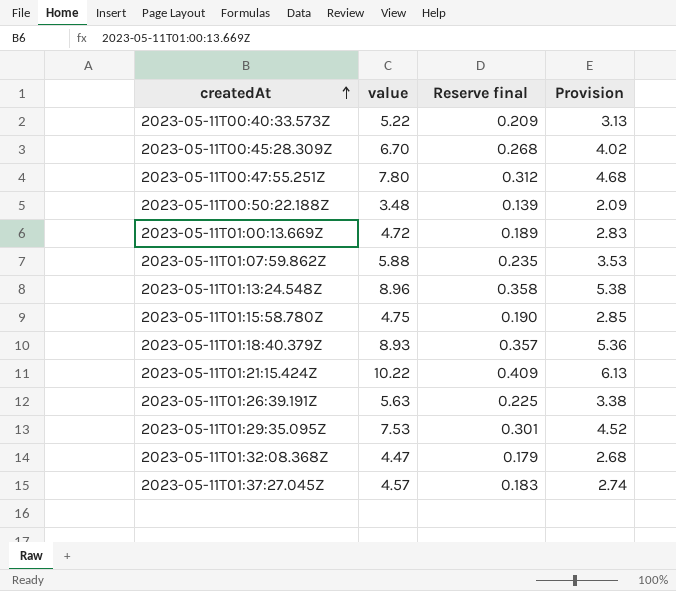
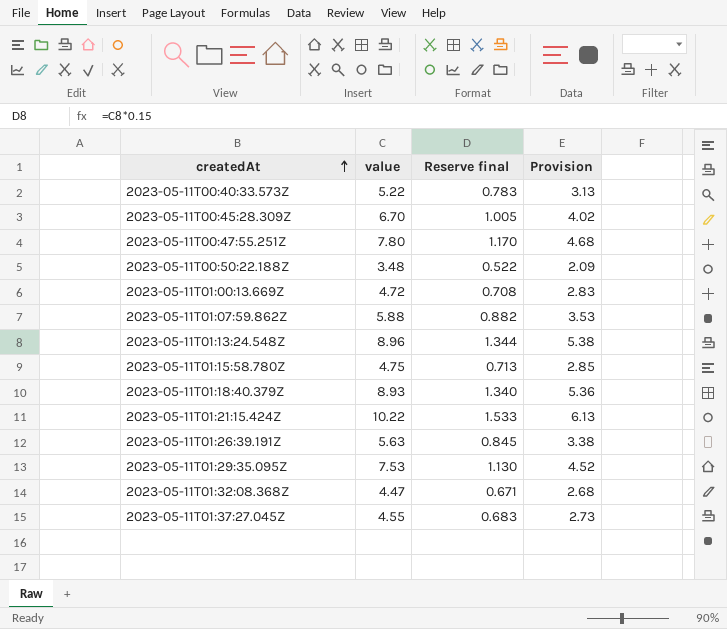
column Reserve final | formula: [value] * 0.04 -> [value] * 0.15
2023-05-11T01:37:27.045Z | value: 4.57 -> 4.55
2023-05-11T01:37:27.045Z | Provision: 2.74 -> 2.73

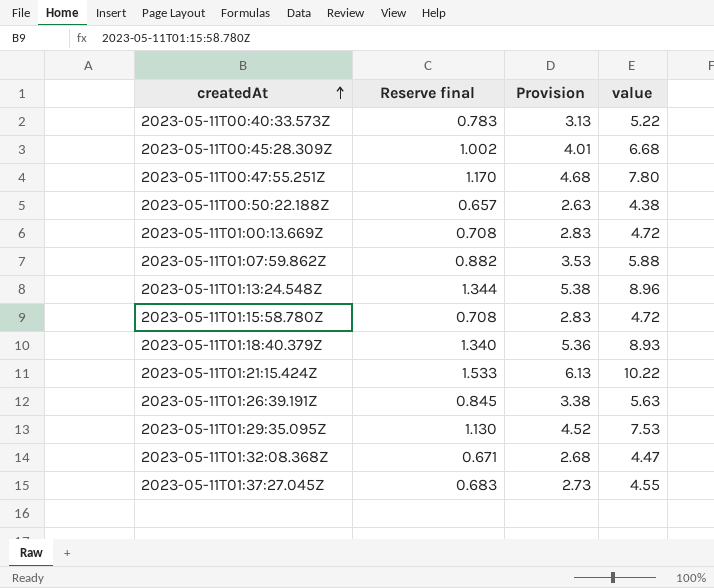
column value | position: 2 -> 4
2023-05-11T00:45:28.309Z | Reserve final: 1.005 -> 1.002
2023-05-11T00:45:28.309Z | Provision: 4.02 -> 4.01
2023-05-11T00:45:28.309Z | value: 6.70 -> 6.68
2023-05-11T00:50:22.188Z | Reserve final: 0.522 -> 0.657
2023-05-11T00:50:22.188Z | Provision: 2.09 -> 2.63
2023-05-11T00:50:22.188Z | value: 3.48 -> 4.38
2023-05-11T01:15:58.780Z | Reserve final: 0.713 -> 0.708
2023-05-11T01:15:58.780Z | Provision: 2.85 -> 2.83
2023-05-11T01:15:58.780Z | value: 4.75 -> 4.72

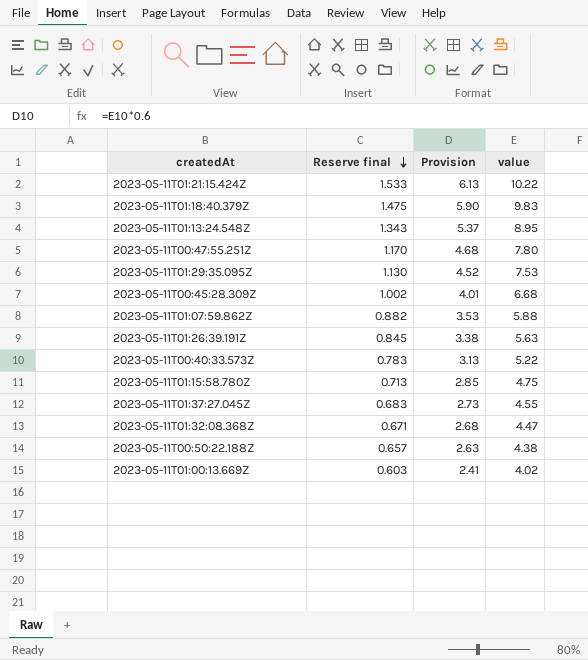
row order: createdAt ascending -> Reserve final descending
2023-05-11T01:18:40.379Z | Reserve final: 1.340 -> 1.475
2023-05-11T01:18:40.379Z | Provision: 5.36 -> 5.90
2023-05-11T01:18:40.379Z | value: 8.93 -> 9.83
2023-05-11T01:13:24.548Z | Reserve final: 1.344 -> 1.343
2023-05-11T01:13:24.548Z | Provision: 5.38 -> 5.37
2023-05-11T01:13:24.548Z | value: 8.96 -> 8.95
2023-05-11T01:15:58.780Z | Reserve final: 0.708 -> 0.713
2023-05-11T01:15:58.780Z | Provision: 2.83 -> 2.85
2023-05-11T01:15:58.780Z | value: 4.72 -> 4.75
2023-05-11T01:00:13.669Z | Reserve final: 0.708 -> 0.603
2023-05-11T01:00:13.669Z | Provision: 2.83 -> 2.41
2023-05-11T01:00:13.669Z | value: 4.72 -> 4.02

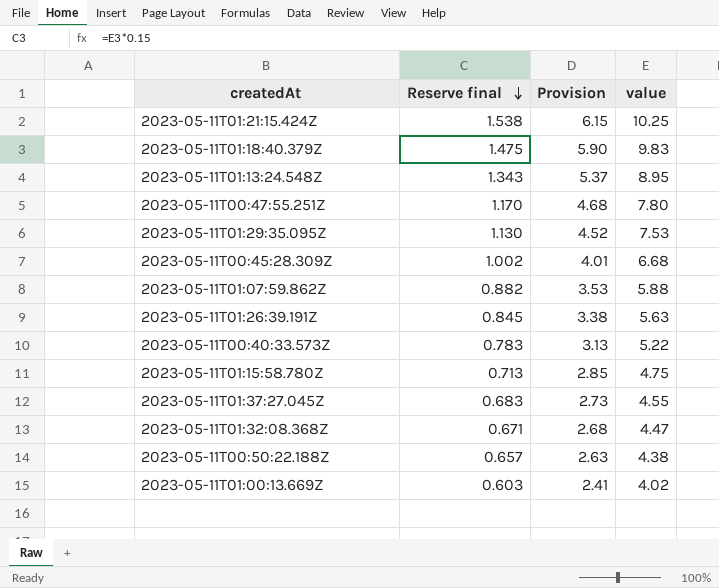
2023-05-11T01:21:15.424Z | Reserve final: 1.533 -> 1.538
2023-05-11T01:21:15.424Z | Provision: 6.13 -> 6.15
2023-05-11T01:21:15.424Z | value: 10.22 -> 10.25

